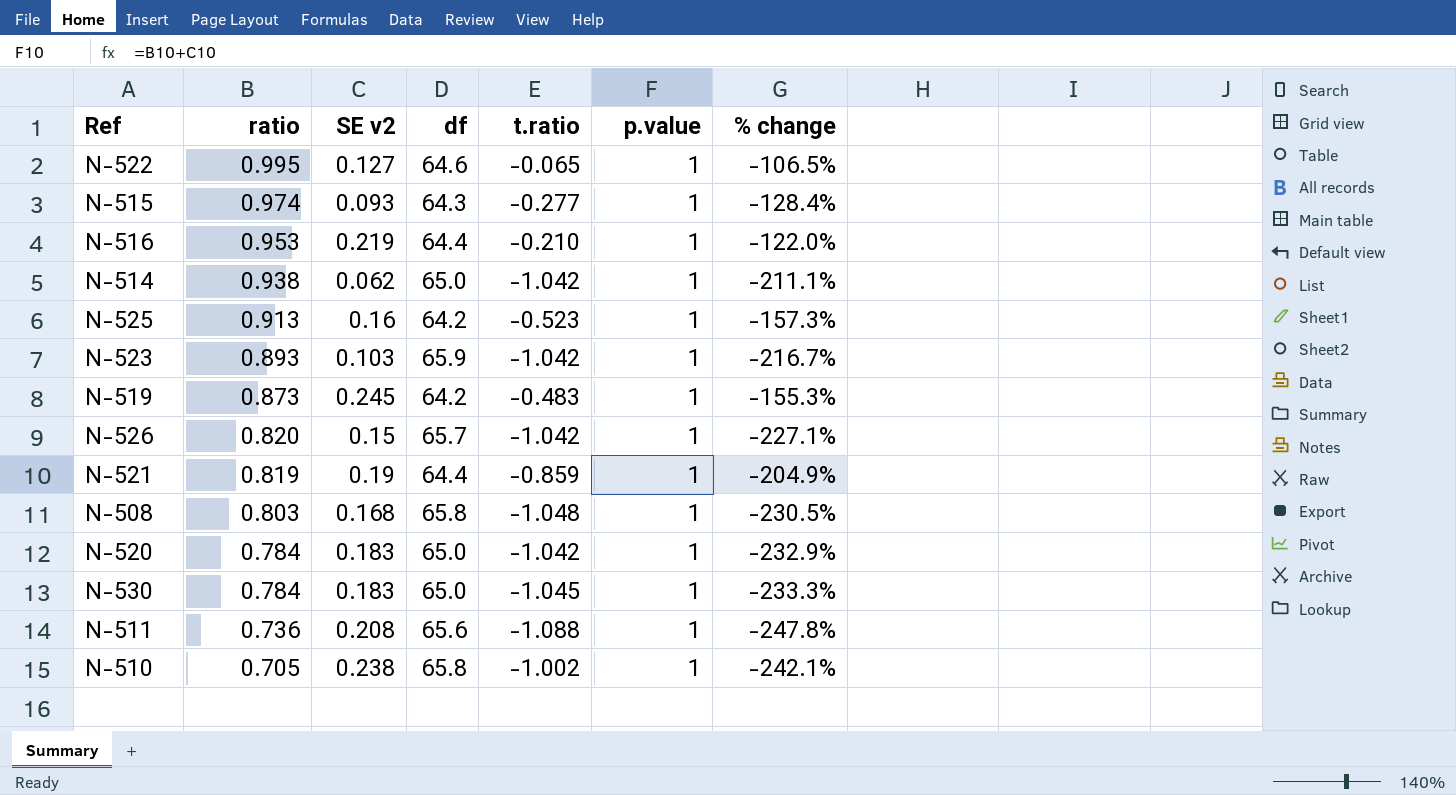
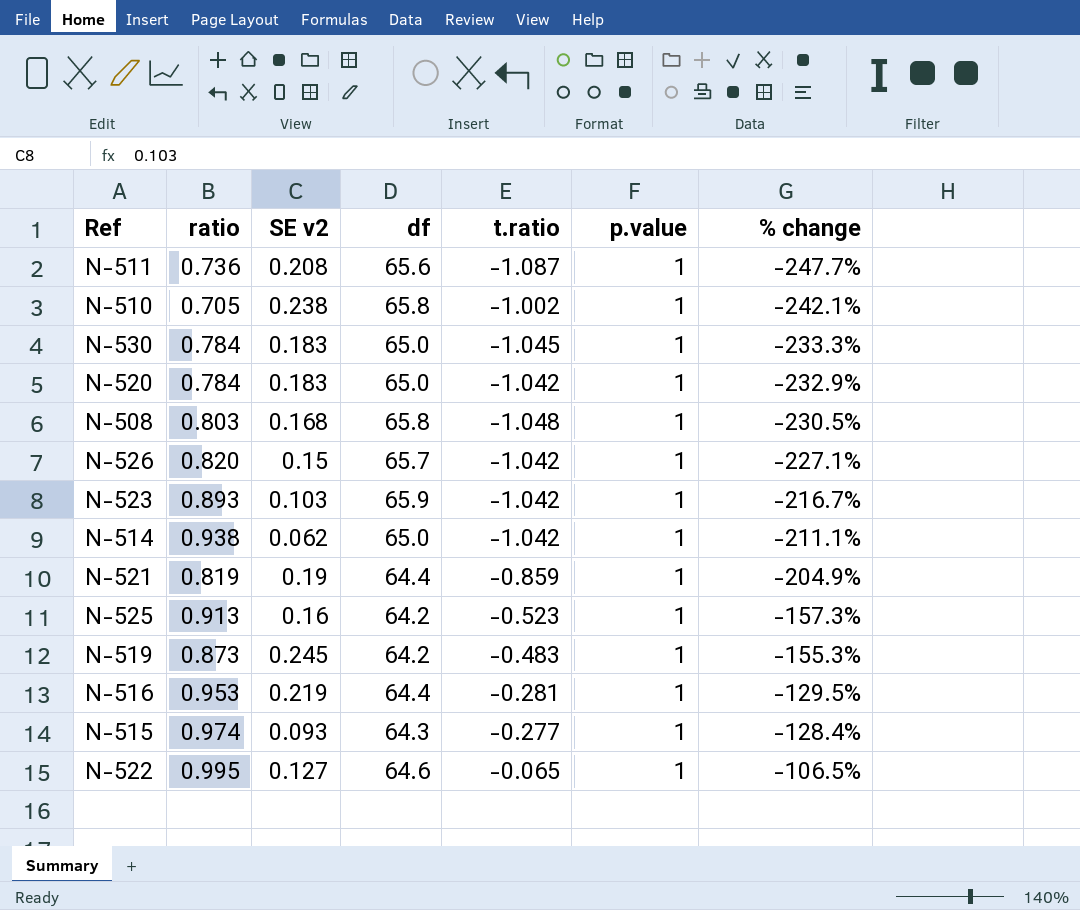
row order: ratio descending -> % change ascending
N-511 | t.ratio: -1.088 -> -1.087
N-511 | % change: -247.8% -> -247.7%
N-516 | t.ratio: -0.210 -> -0.281
N-516 | % change: -122.0% -> -129.5%

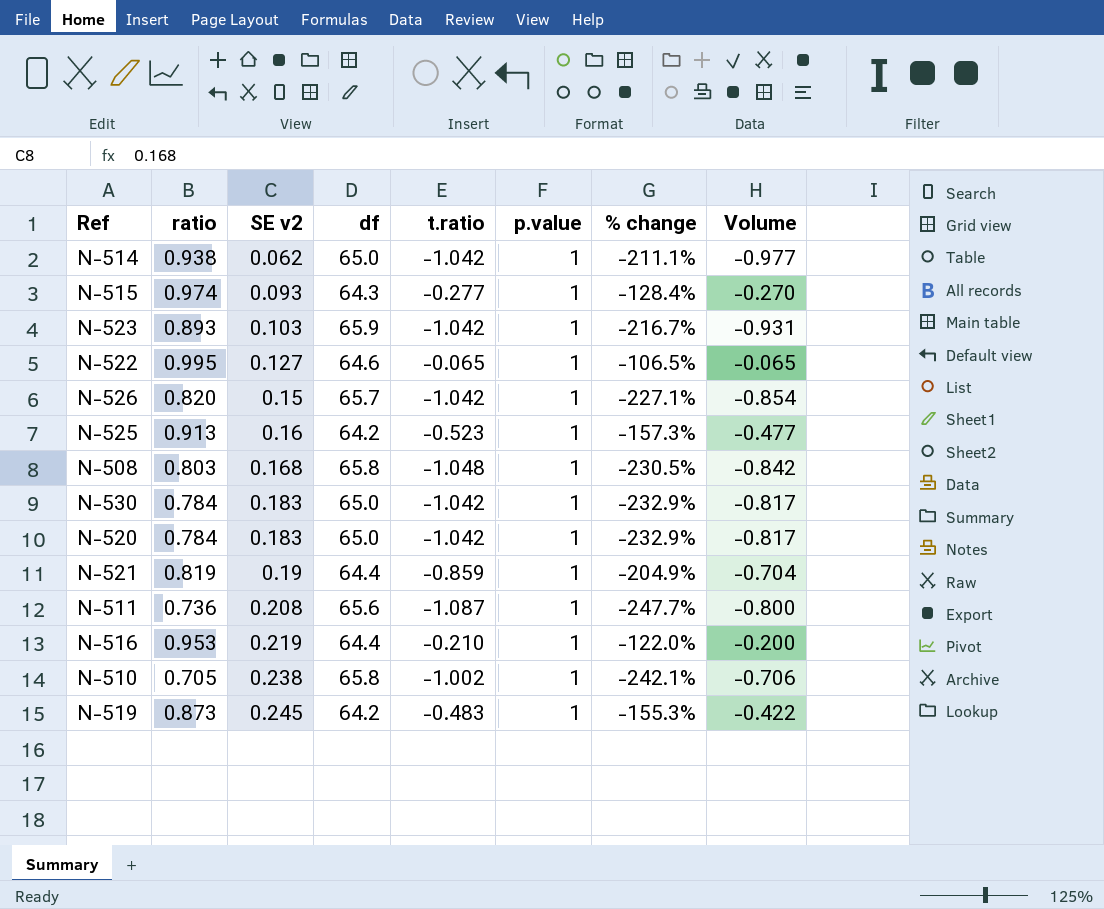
row order: % change ascending -> SE v2 ascending
column Volume | formula: none -> [ratio] * [t.ratio]
N-530 | t.ratio: -1.045 -> -1.042
N-530 | % change: -233.3% -> -232.9%
N-516 | t.ratio: -0.281 -> -0.210
N-516 | % change: -129.5% -> -122.0%

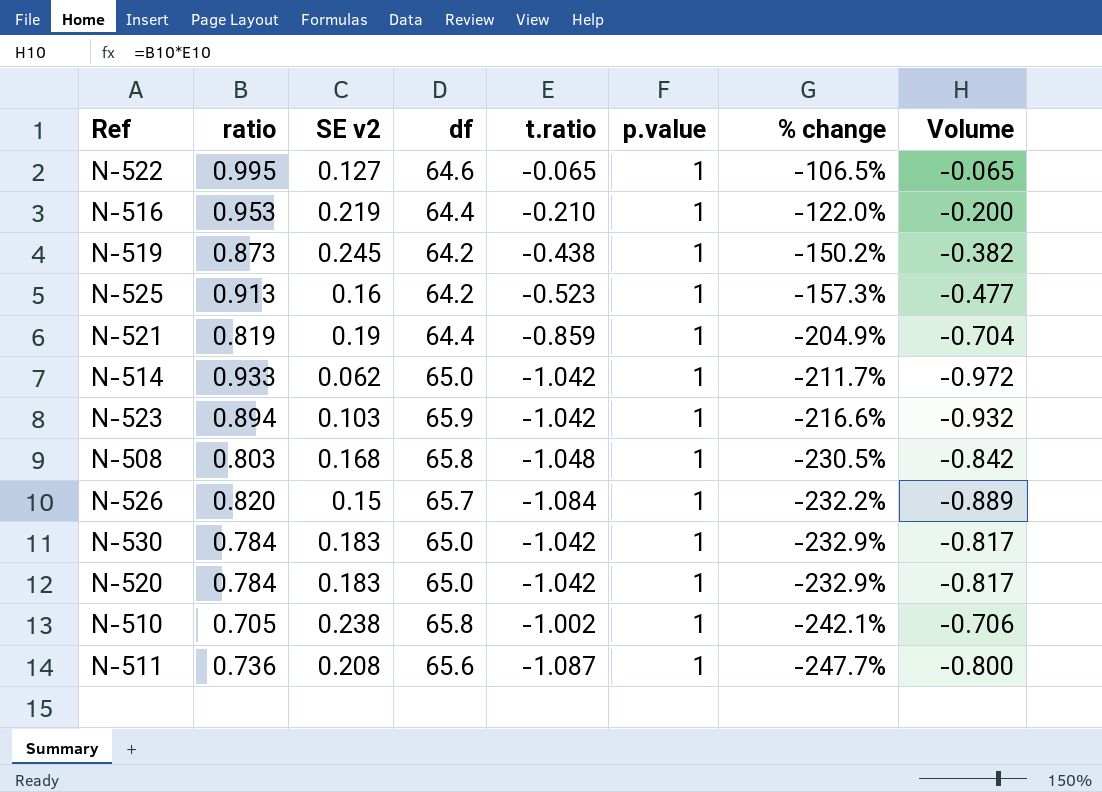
row order: SE v2 ascending -> % change descending
row N-515: 0.974 | 0.093 | 64.3 | -0.277 | 1 | -128.4% | -0.270 -> none
N-519 | t.ratio: -0.483 -> -0.438
N-519 | % change: -155.3% -> -150.2%
N-519 | Volume: -0.422 -> -0.382
N-514 | ratio: 0.938 -> 0.933
N-514 | % change: -211.1% -> -211.7%
N-514 | Volume: -0.977 -> -0.972
N-523 | ratio: 0.893 -> 0.894
N-523 | % change: -216.7% -> -216.6%
N-523 | Volume: -0.931 -> -0.932
N-526 | t.ratio: -1.042 -> -1.084
N-526 | % change: -227.1% -> -232.2%
N-526 | Volume: -0.854 -> -0.889

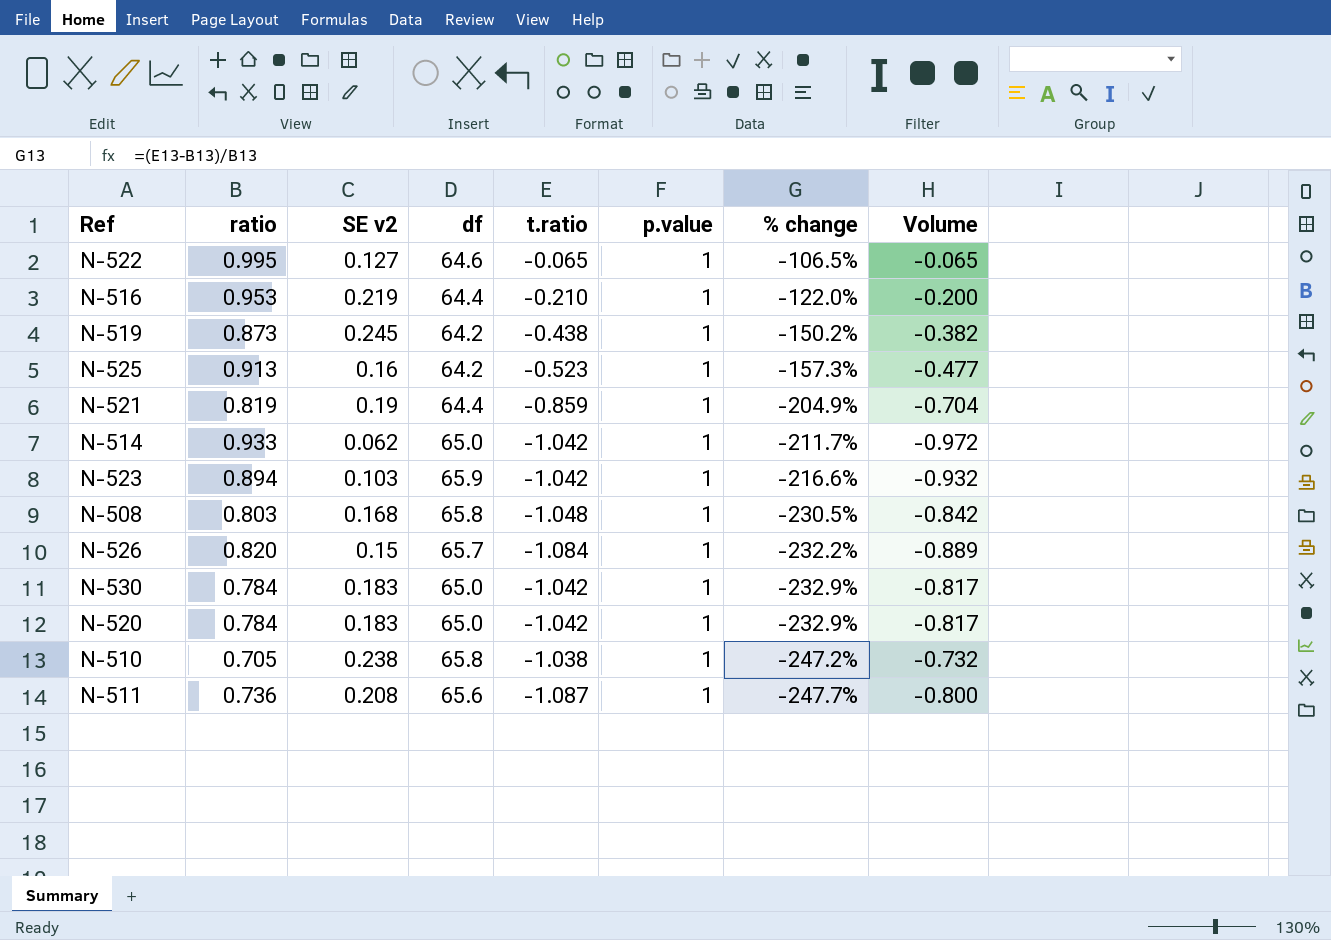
N-510 | t.ratio: -1.002 -> -1.038
N-510 | % change: -242.1% -> -247.2%
N-510 | Volume: -0.706 -> -0.732

